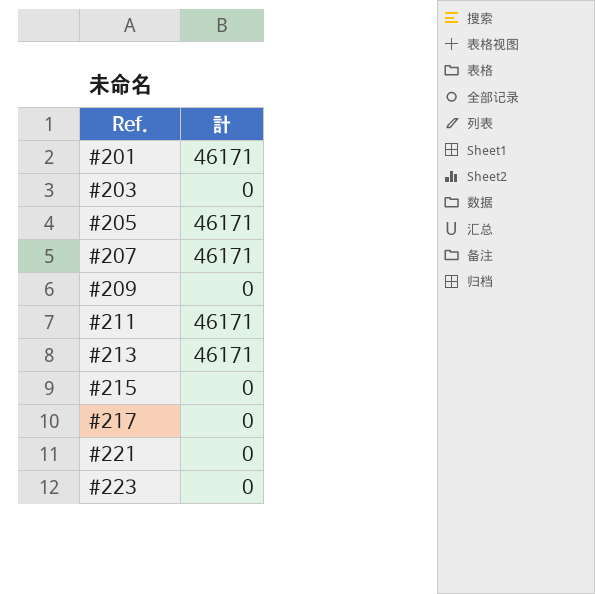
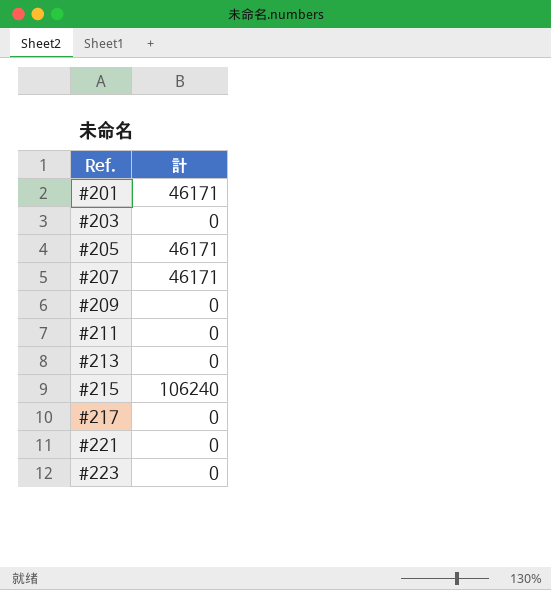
#211 | 計: 46171 -> 0
#213 | 計: 46171 -> 0
#215 | 計: 0 -> 106240

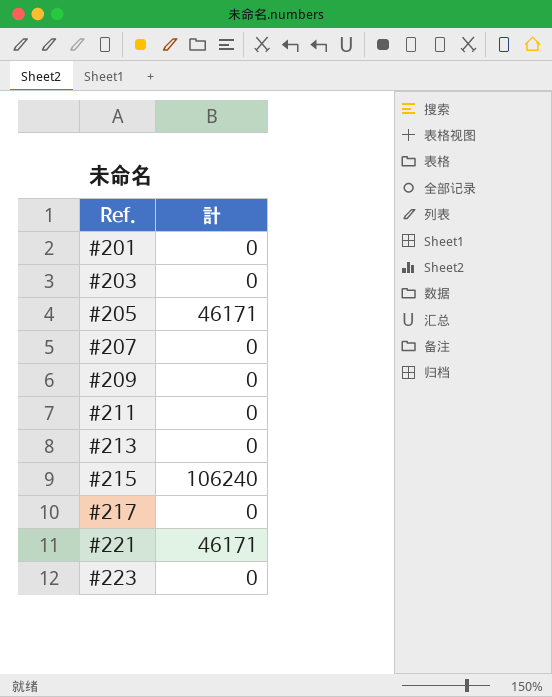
#201 | 計: 46171 -> 0
#207 | 計: 46171 -> 0
#221 | 計: 0 -> 46171

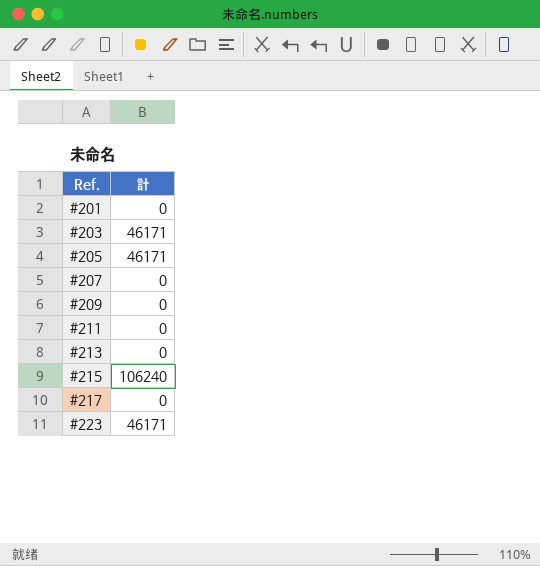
row #221: 46171 -> none
#203 | 計: 0 -> 46171
#223 | 計: 0 -> 46171

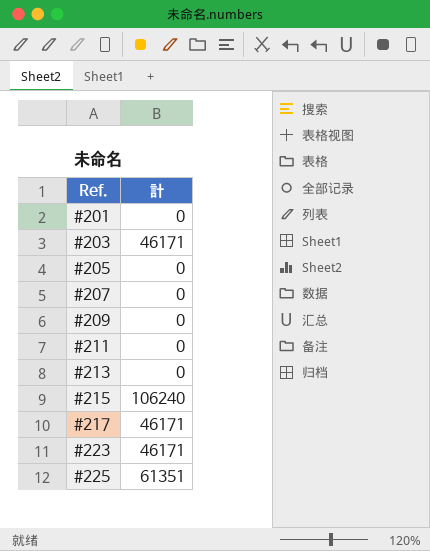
#205 | 計: 46171 -> 0
#217 | 計: 0 -> 46171
row #225: none -> 61351

